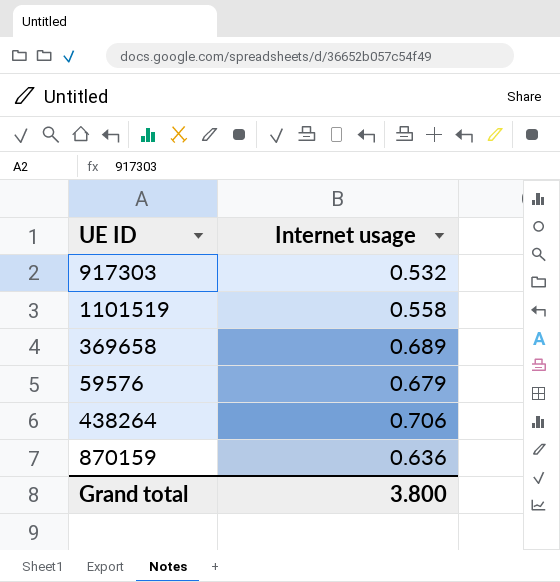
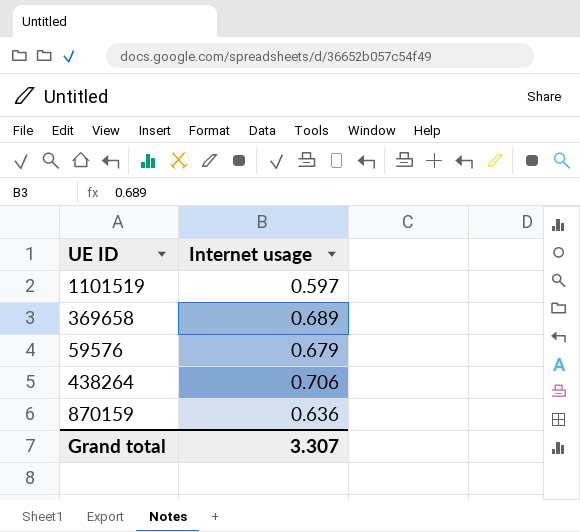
row 917303: 0.532 -> none
1101519 | Internet usage: 0.558 -> 0.597
Grand total | Internet usage: 3.800 -> 3.307

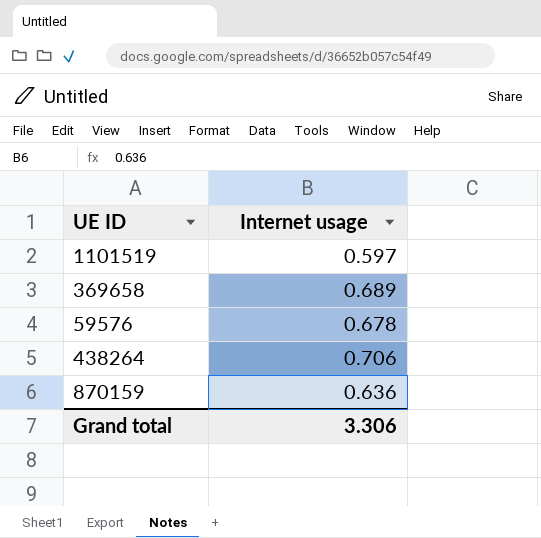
59576 | Internet usage: 0.679 -> 0.678
Grand total | Internet usage: 3.307 -> 3.306

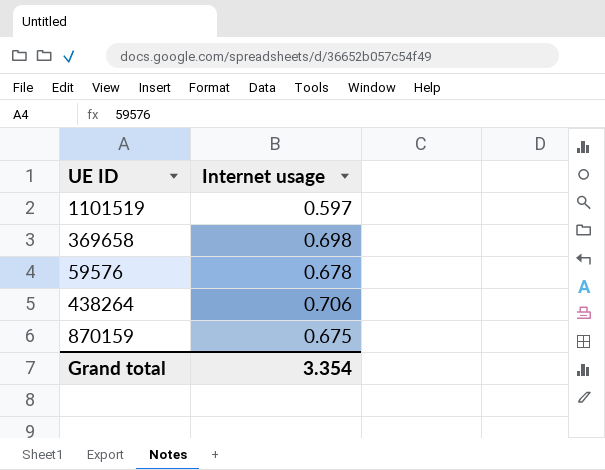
369658 | Internet usage: 0.689 -> 0.698
870159 | Internet usage: 0.636 -> 0.675
Grand total | Internet usage: 3.306 -> 3.354

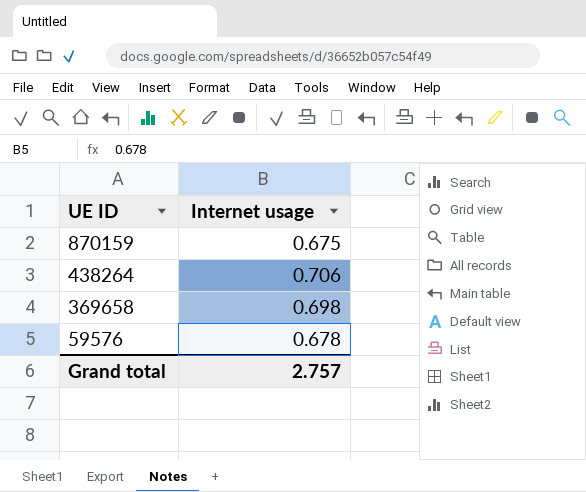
row order: none -> UE ID descending
row 1101519: 0.597 -> none
Grand total | Internet usage: 3.354 -> 2.757

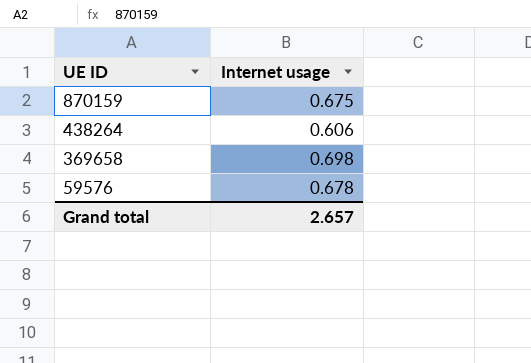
438264 | Internet usage: 0.706 -> 0.606
Grand total | Internet usage: 2.757 -> 2.657

